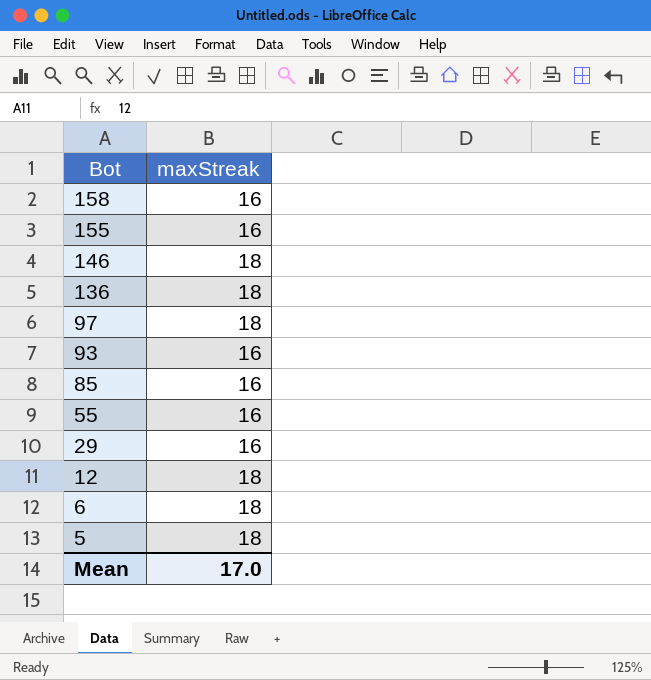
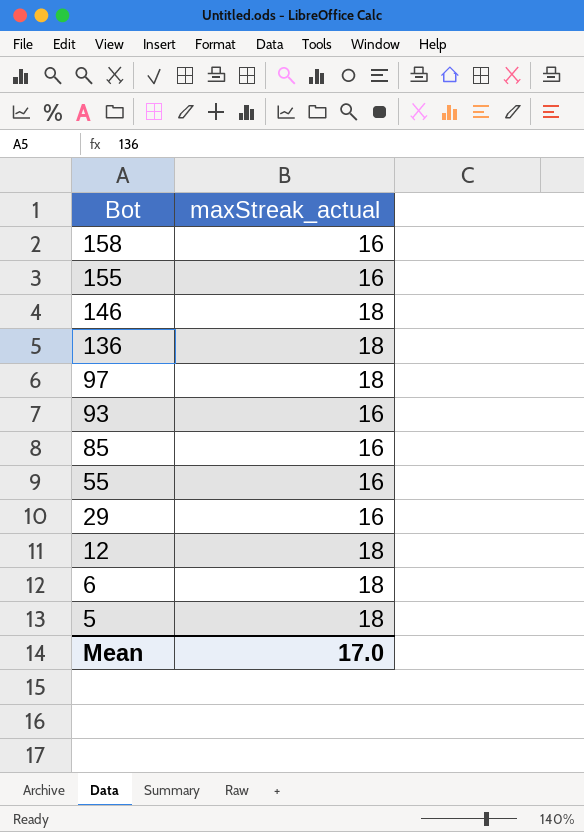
column name: maxStreak -> maxStreak_actual

